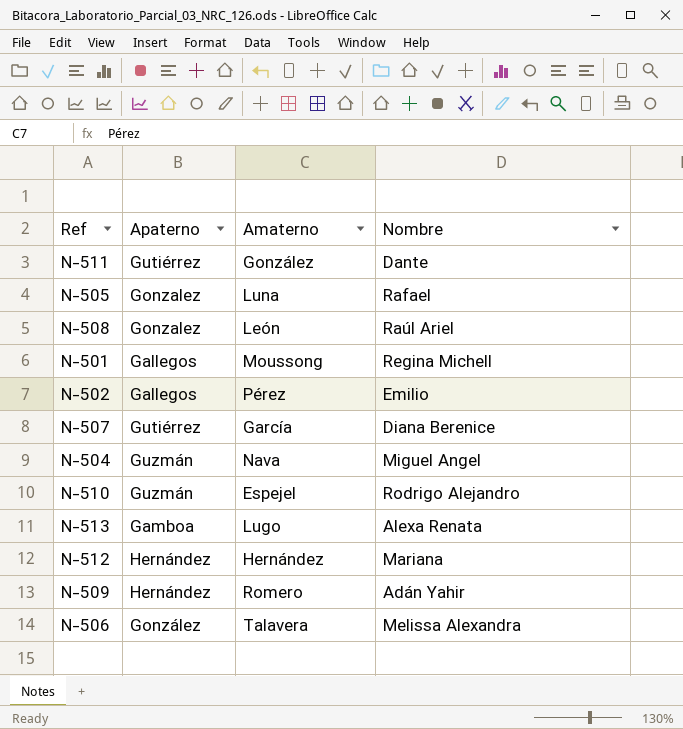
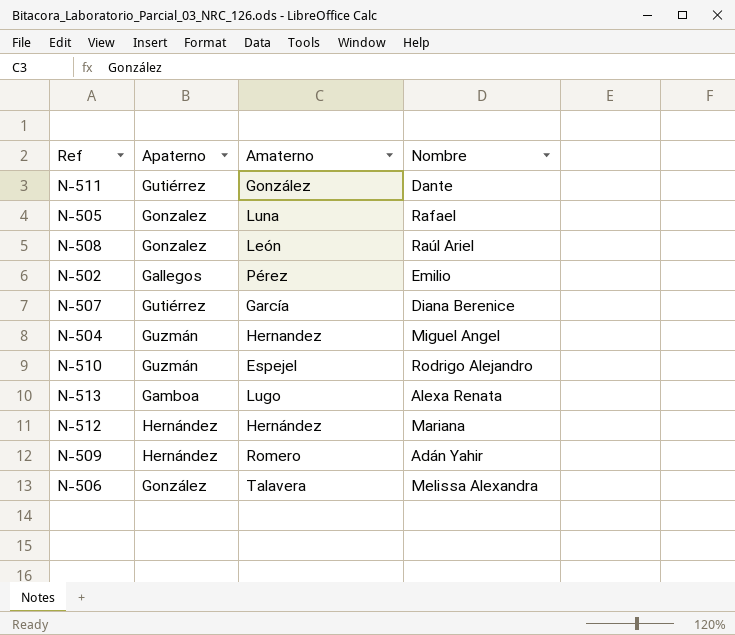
row N-501: Gallegos | Moussong | Regina Michell -> none
N-504 | Amaterno: Nava -> Hernandez

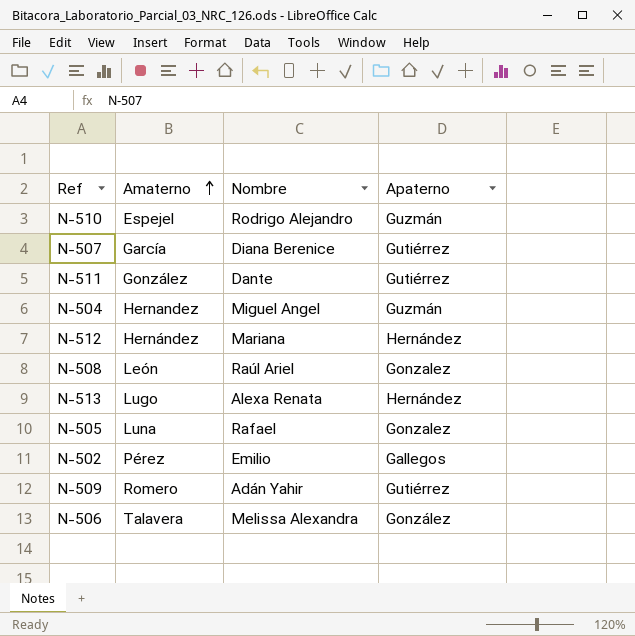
row order: none -> Amaterno ascending
column Apaterno | position: 2 -> 4
N-513 | Apaterno: Gamboa -> Hernández
N-509 | Apaterno: Hernández -> Gutiérrez

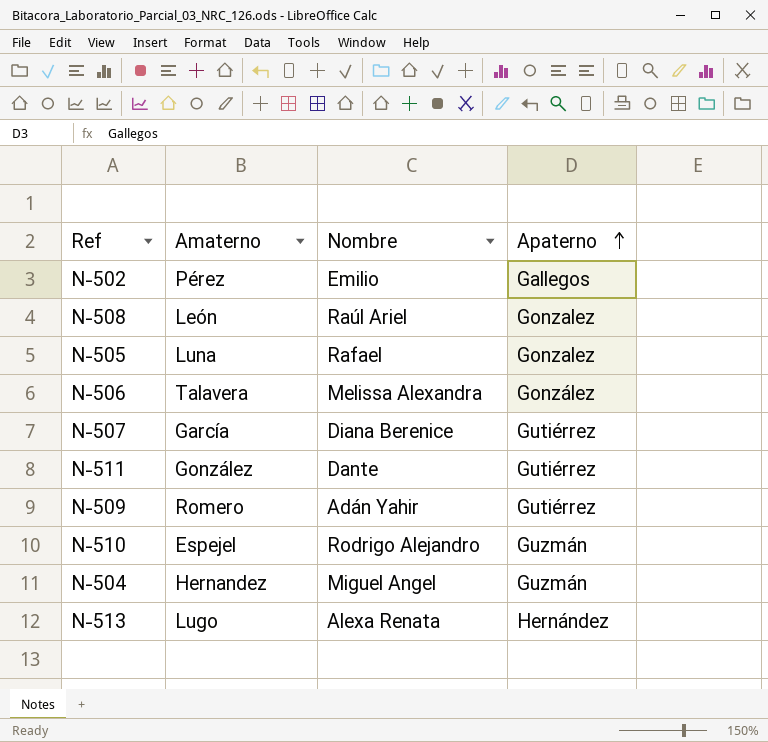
row order: Amaterno ascending -> Apaterno ascending
row N-512: Hernández | Mariana | Hernández -> none

